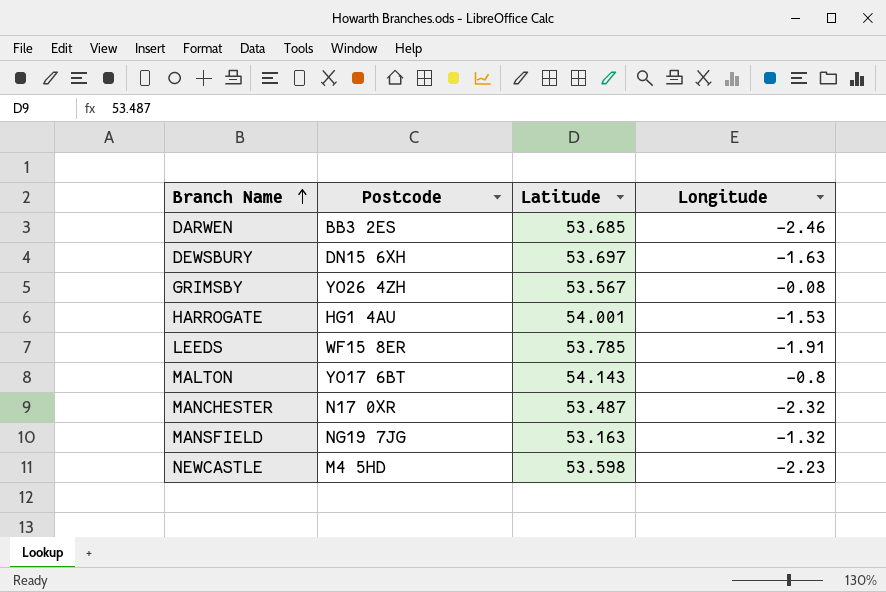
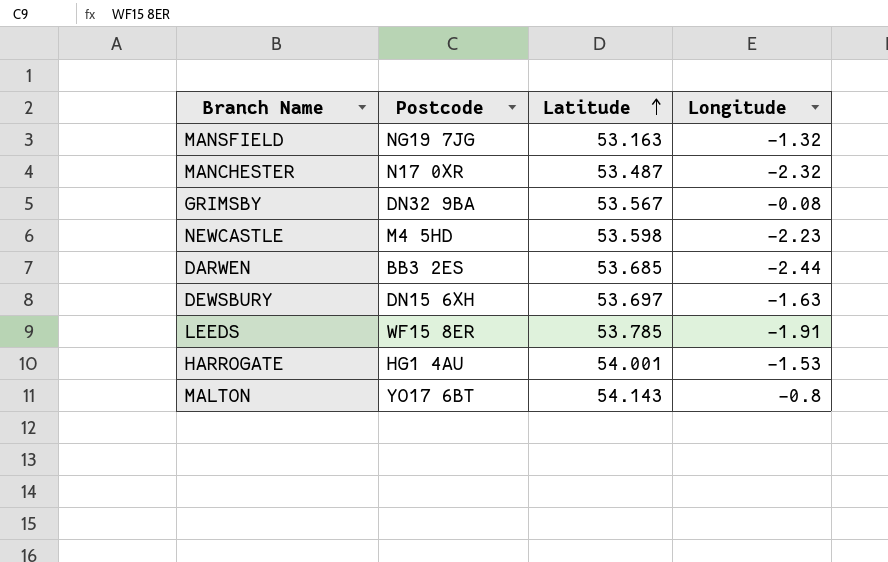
row order: Branch Name ascending -> Latitude ascending
GRIMSBY | Postcode: YO26 4ZH -> DN32 9BA
DARWEN | Longitude: -2.46 -> -2.44

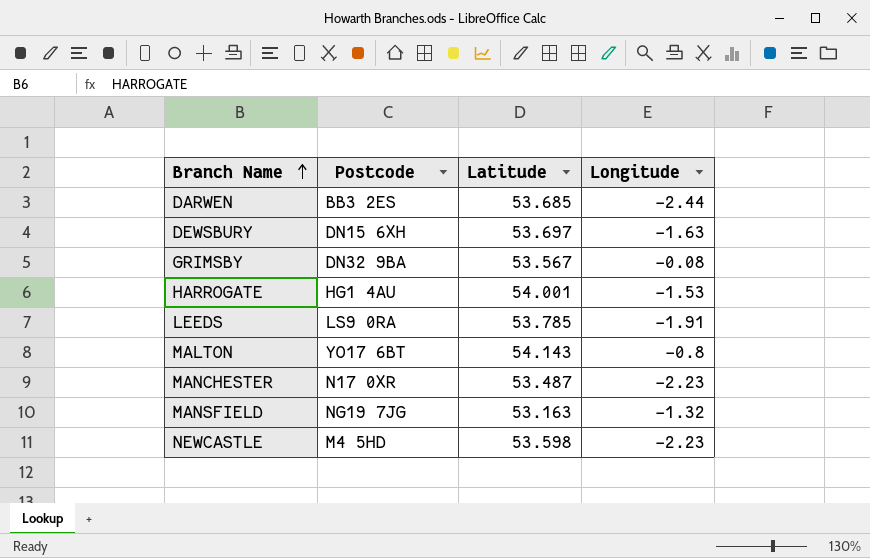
row order: Latitude ascending -> Branch Name ascending
LEEDS | Postcode: WF15 8ER -> LS9 0RA
MANCHESTER | Longitude: -2.32 -> -2.23

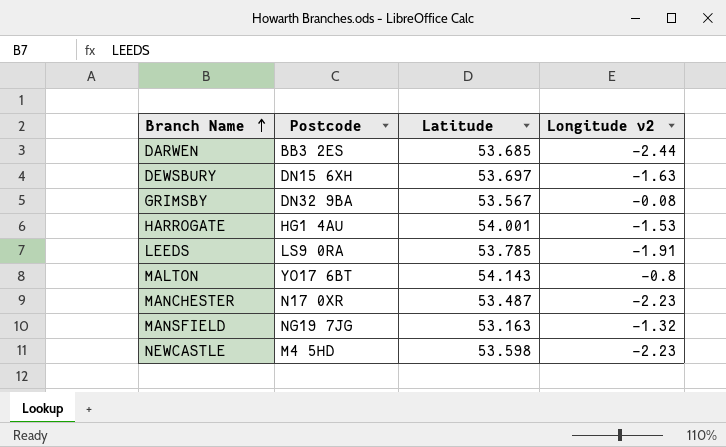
column name: Longitude -> Longitude v2

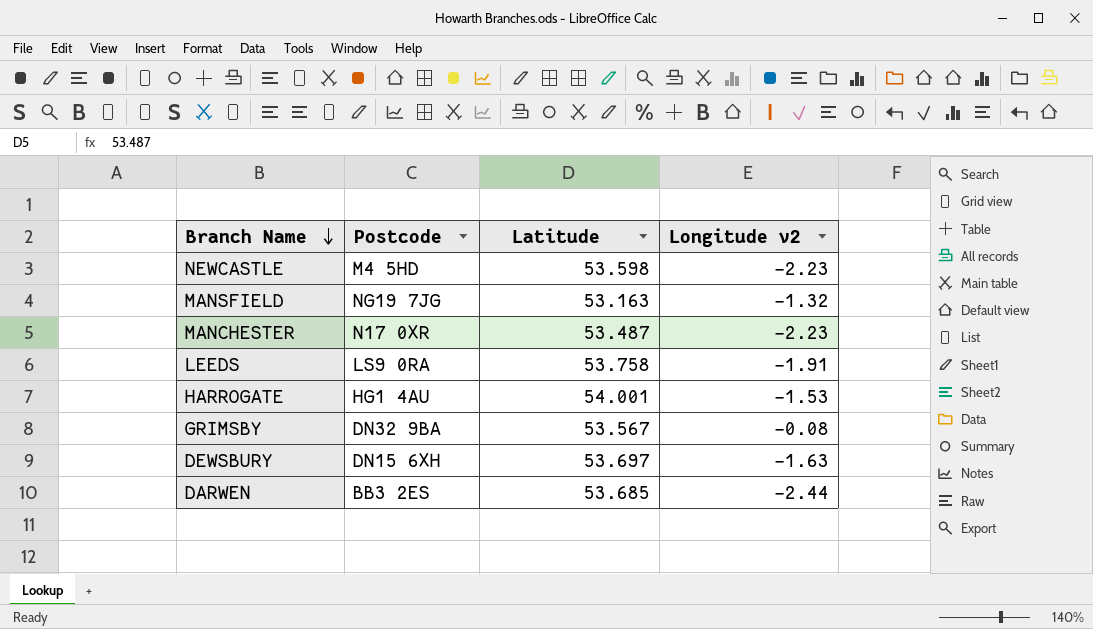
row order: Branch Name ascending -> Branch Name descending
row MALTON: YO17 6BT | 54.143 | -0.8 -> none
LEEDS | Latitude: 53.785 -> 53.758

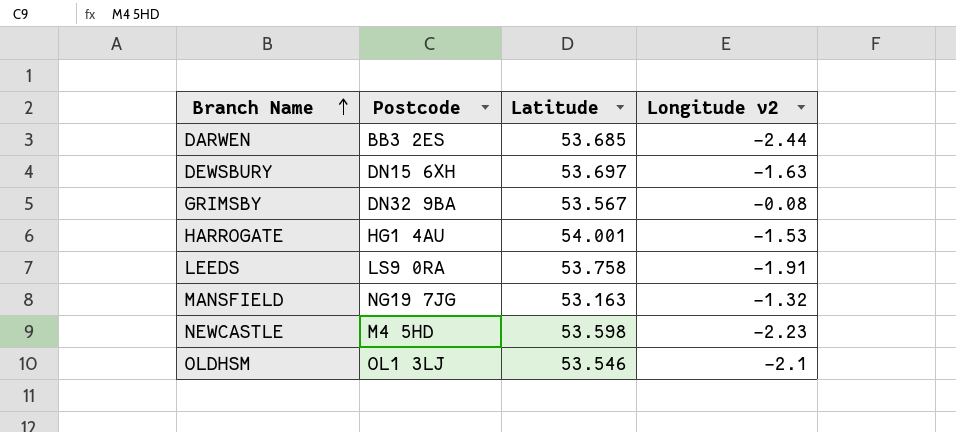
row order: Branch Name descending -> Branch Name ascending
row MANCHESTER: N17 0XR | 53.487 | -2.23 -> none
row OLDHSM: none -> OL1 3LJ | 53.546 | -2.1

